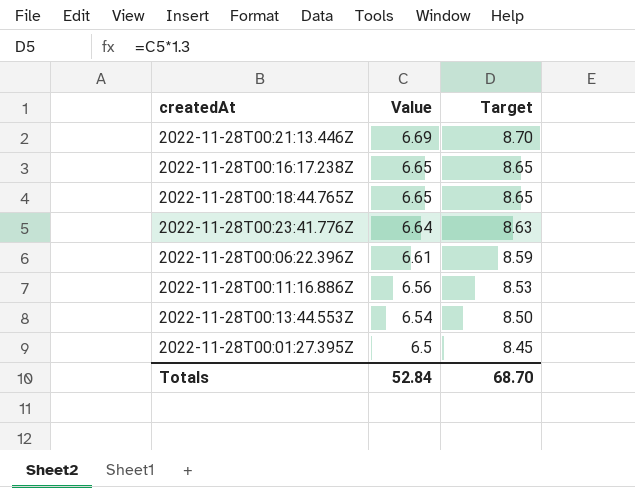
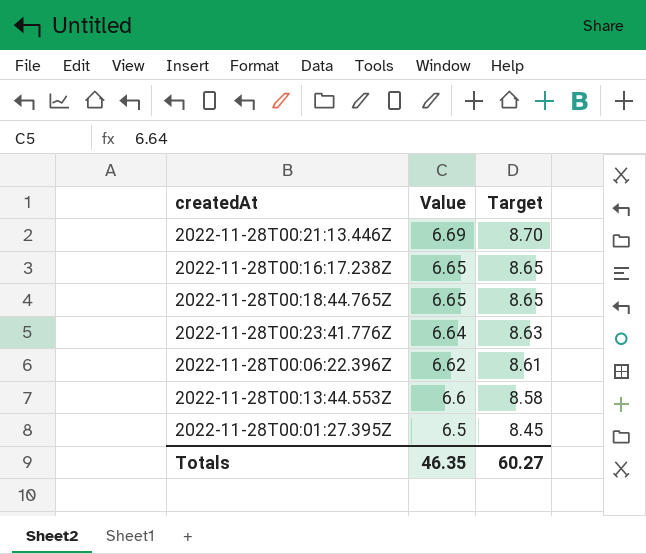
row 2022-11-28T00:11:16.886Z: 6.56 | 8.53 -> none
2022-11-28T00:06:22.396Z | Value: 6.61 -> 6.62
2022-11-28T00:06:22.396Z | Target: 8.59 -> 8.61
2022-11-28T00:13:44.553Z | Value: 6.54 -> 6.6
2022-11-28T00:13:44.553Z | Target: 8.50 -> 8.58
Totals | Value: 52.84 -> 46.35
Totals | Target: 68.70 -> 60.27

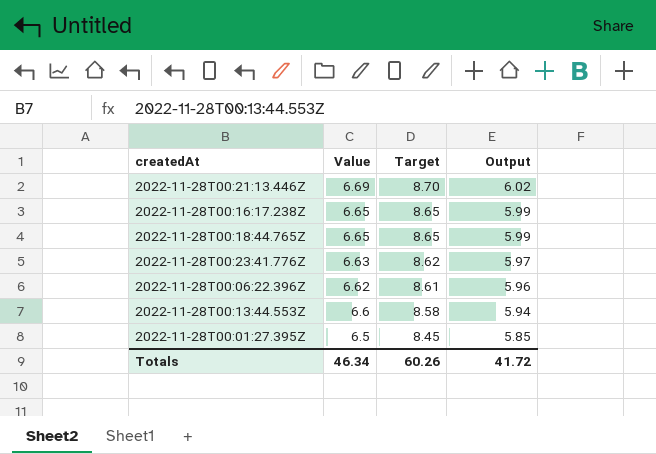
column Output | formula: none -> [Value] * 0.9
2022-11-28T00:23:41.776Z | Value: 6.64 -> 6.63
2022-11-28T00:23:41.776Z | Target: 8.63 -> 8.62
Totals | Value: 46.35 -> 46.34
Totals | Target: 60.27 -> 60.26

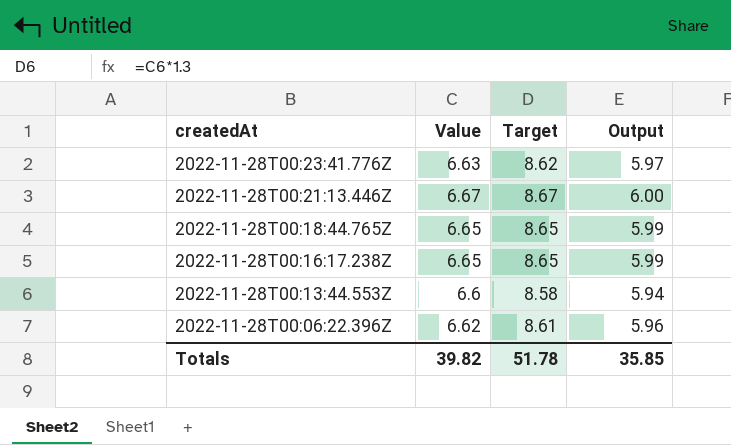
row order: Value descending -> createdAt descending
row 2022-11-28T00:01:27.395Z: 6.5 | 8.45 | 5.85 -> none
2022-11-28T00:21:13.446Z | Value: 6.69 -> 6.67
2022-11-28T00:21:13.446Z | Target: 8.70 -> 8.67
2022-11-28T00:21:13.446Z | Output: 6.02 -> 6.00
Totals | Value: 46.34 -> 39.82
Totals | Target: 60.26 -> 51.78
Totals | Output: 41.72 -> 35.85

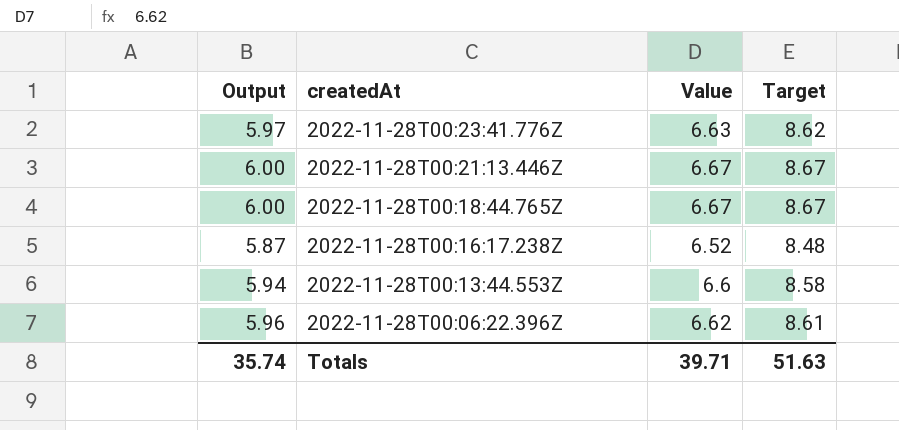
column Output | position: 4 -> 1
2022-11-28T00:18:44.765Z | Output: 5.99 -> 6.00
2022-11-28T00:18:44.765Z | Value: 6.65 -> 6.67
2022-11-28T00:18:44.765Z | Target: 8.65 -> 8.67
2022-11-28T00:16:17.238Z | Output: 5.99 -> 5.87
2022-11-28T00:16:17.238Z | Value: 6.65 -> 6.52
2022-11-28T00:16:17.238Z | Target: 8.65 -> 8.48
Totals | Output: 35.85 -> 35.74
Totals | Value: 39.82 -> 39.71
Totals | Target: 51.78 -> 51.63

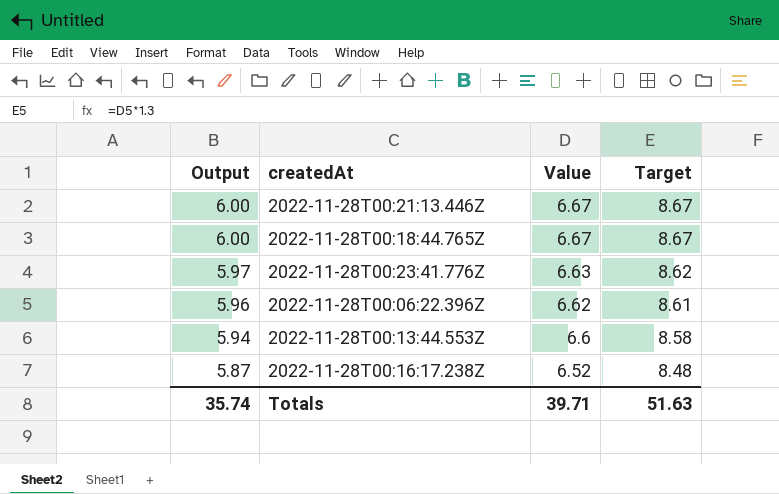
row order: createdAt descending -> Output descending

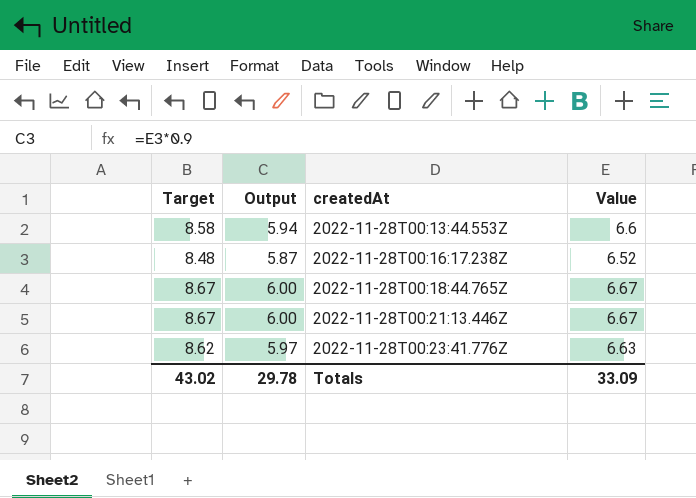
row order: Output descending -> createdAt ascending
column Target | position: 4 -> 1
row 2022-11-28T00:06:22.396Z: 5.96 | 6.62 | 8.61 -> none
Totals | Target: 51.63 -> 43.02
Totals | Output: 35.74 -> 29.78
Totals | Value: 39.71 -> 33.09

